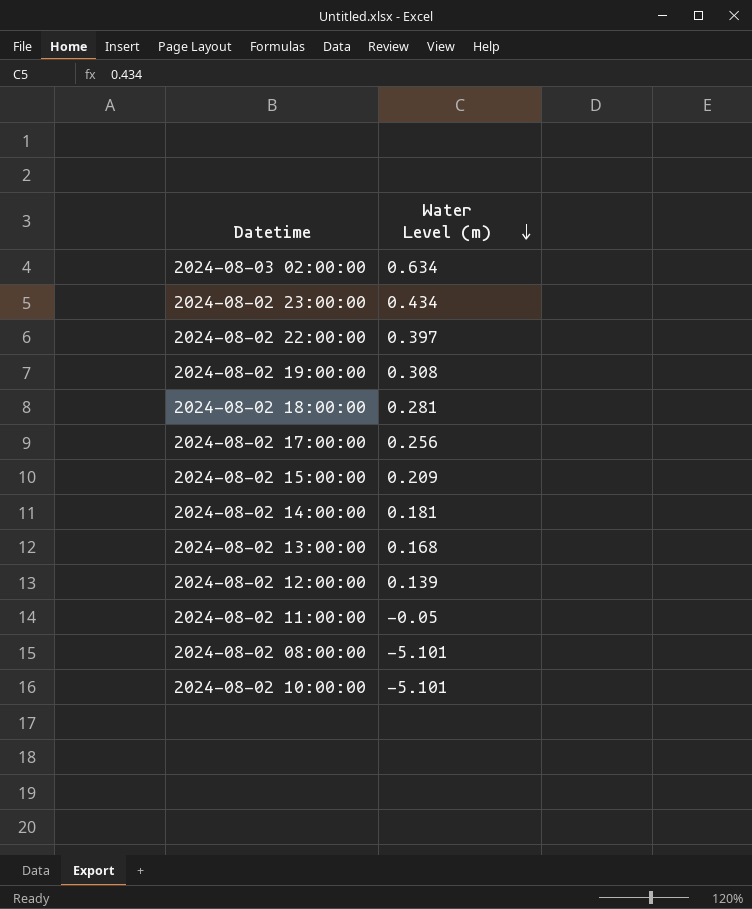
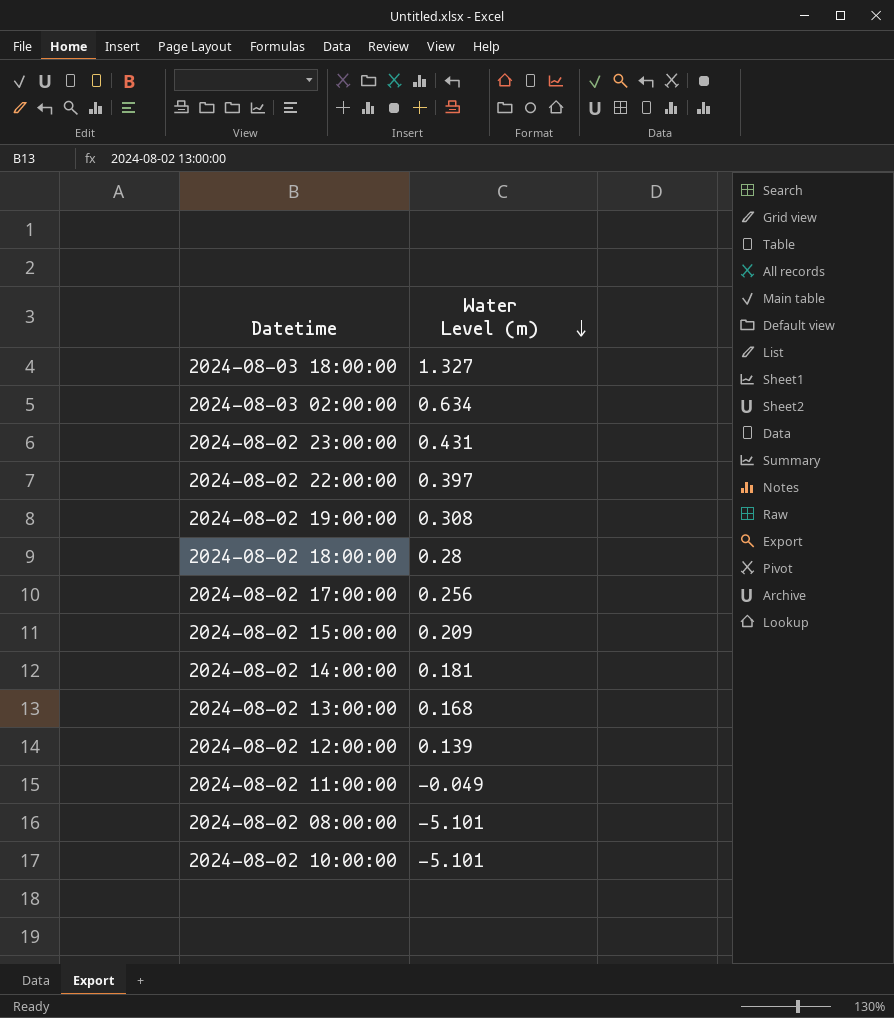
row 2024-08-03 18:00:00: none -> 1.327
2024-08-02 23:00:00 | Water Level (m): 0.434 -> 0.431
2024-08-02 18:00:00 | Water Level (m): 0.281 -> 0.28
2024-08-02 11:00:00 | Water Level (m): -0.05 -> -0.049

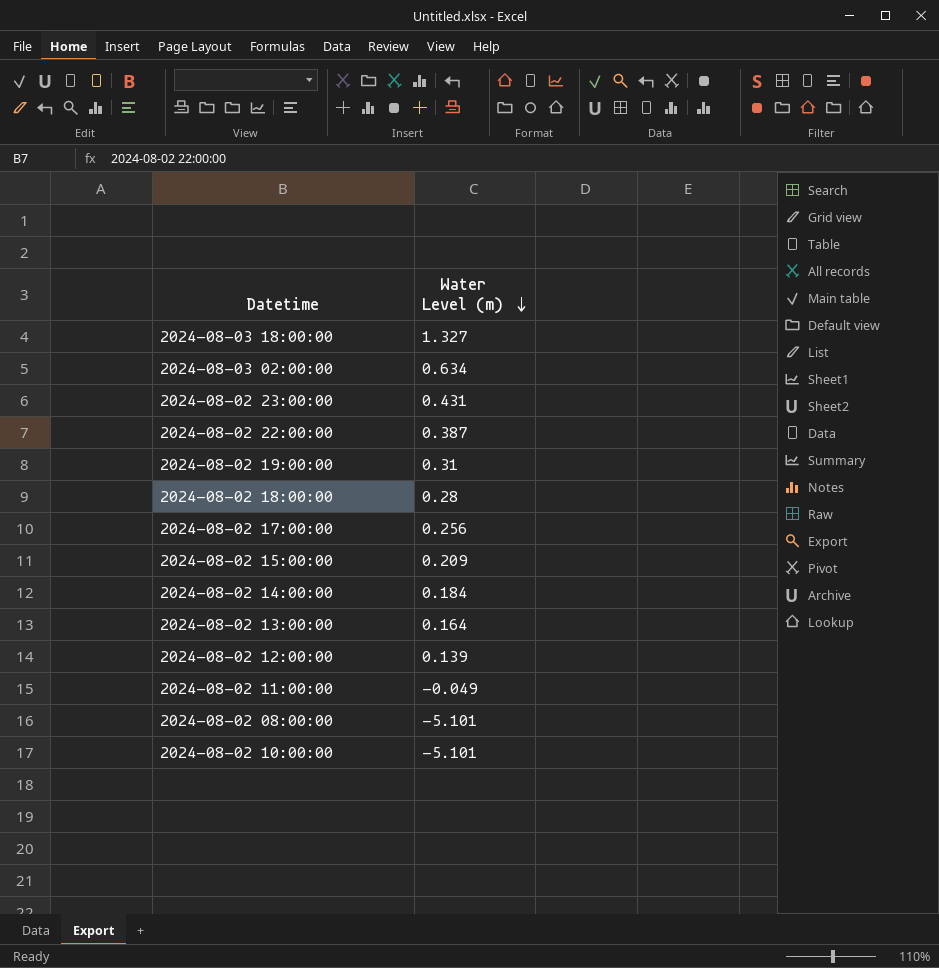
2024-08-02 22:00:00 | Water Level (m): 0.397 -> 0.387
2024-08-02 19:00:00 | Water Level (m): 0.308 -> 0.31
2024-08-02 14:00:00 | Water Level (m): 0.181 -> 0.184
2024-08-02 13:00:00 | Water Level (m): 0.168 -> 0.164

